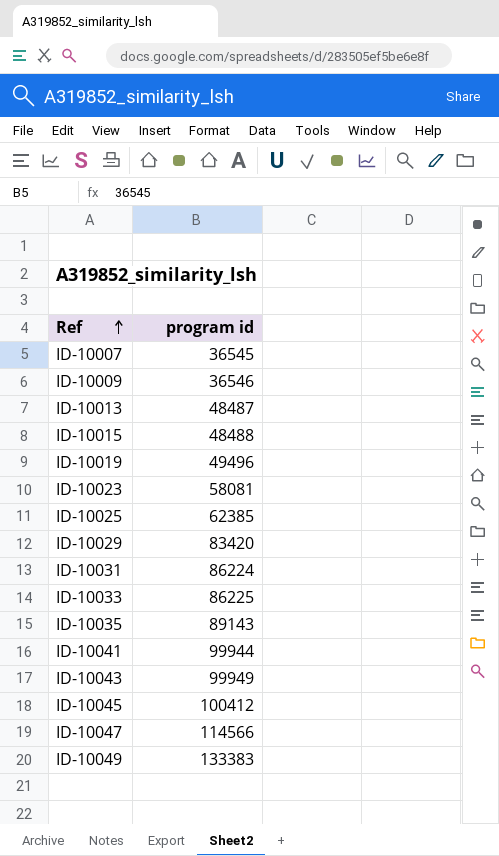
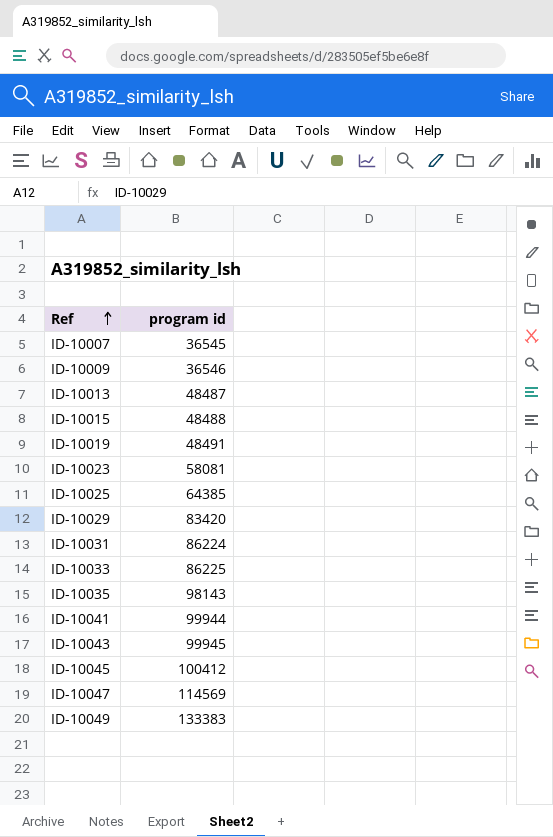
ID-10019 | program id: 49496 -> 48491
ID-10025 | program id: 62385 -> 64385
ID-10035 | program id: 89143 -> 98143
ID-10043 | program id: 99949 -> 99945
ID-10047 | program id: 114566 -> 114569

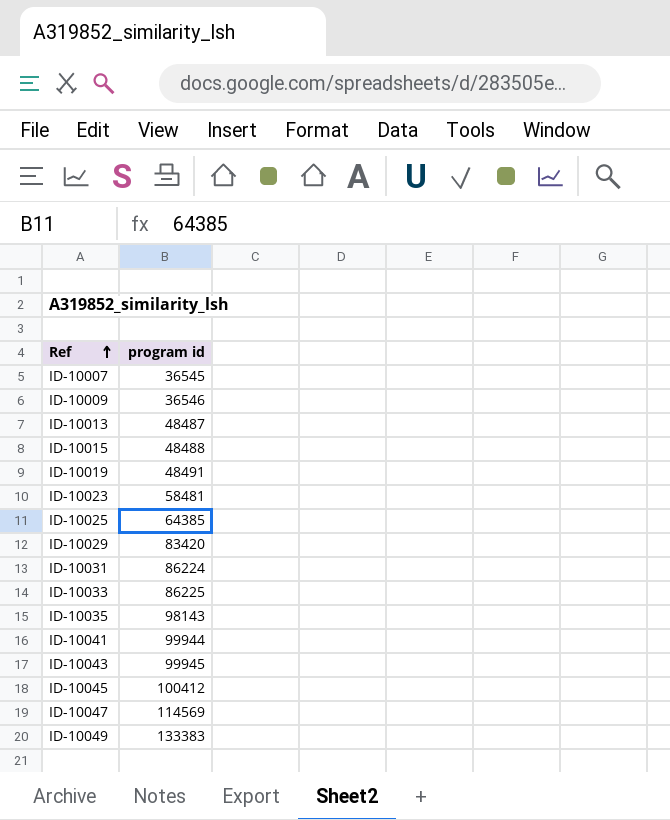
ID-10023 | program id: 58081 -> 58481

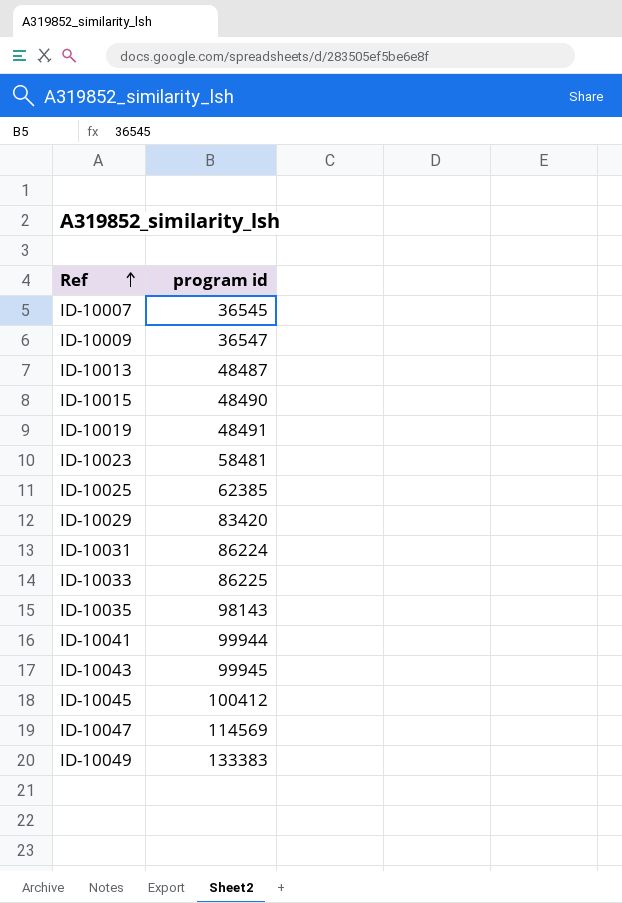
ID-10009 | program id: 36546 -> 36547
ID-10015 | program id: 48488 -> 48490
ID-10025 | program id: 64385 -> 62385

